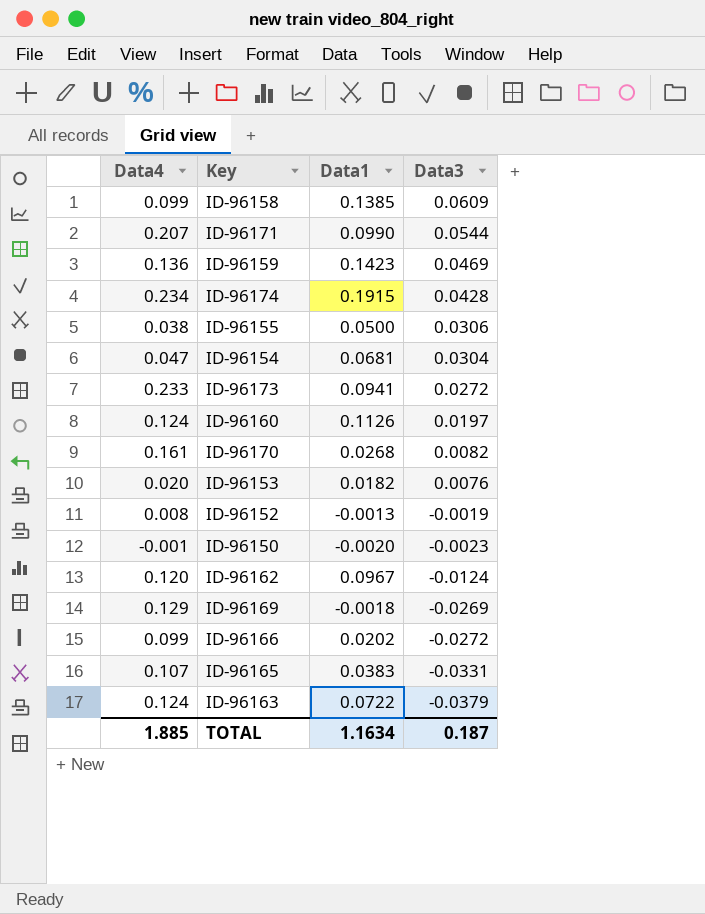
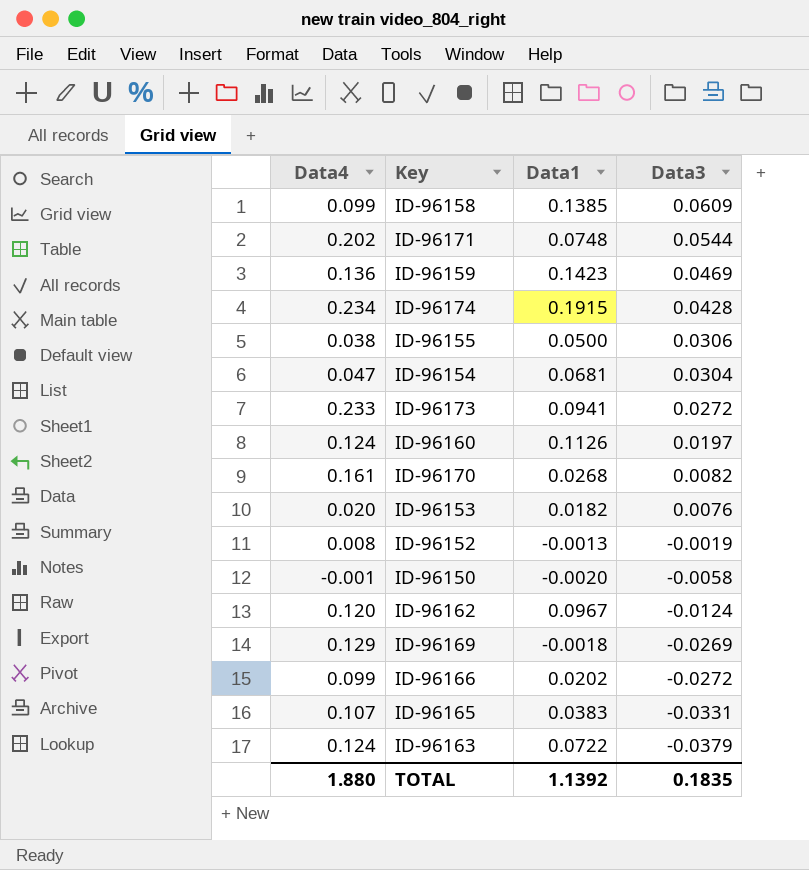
ID-96171 | Data4: 0.207 -> 0.202
ID-96171 | Data1: 0.0990 -> 0.0748
ID-96150 | Data3: -0.0023 -> -0.0058
TOTAL | Data4: 1.885 -> 1.880
TOTAL | Data1: 1.1634 -> 1.1392
TOTAL | Data3: 0.187 -> 0.1835

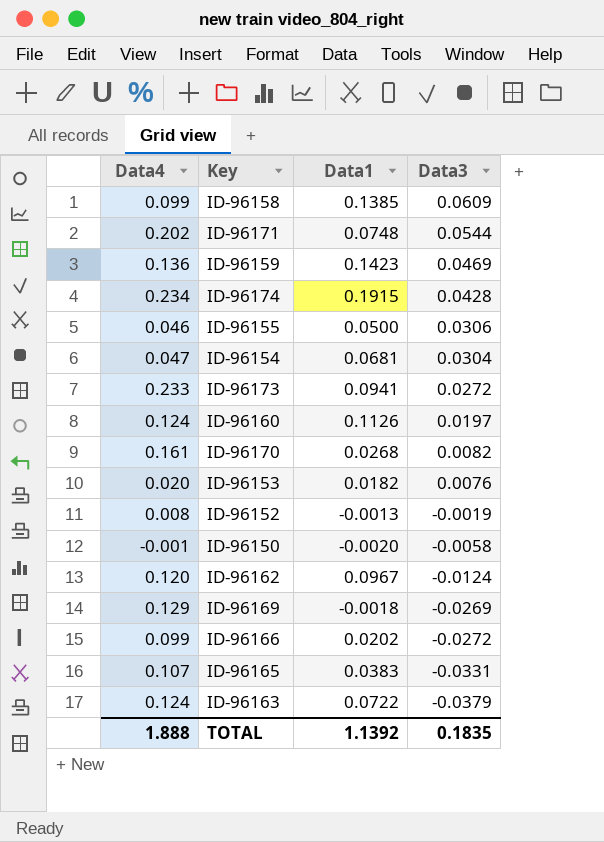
ID-96155 | Data4: 0.038 -> 0.046
TOTAL | Data4: 1.880 -> 1.888

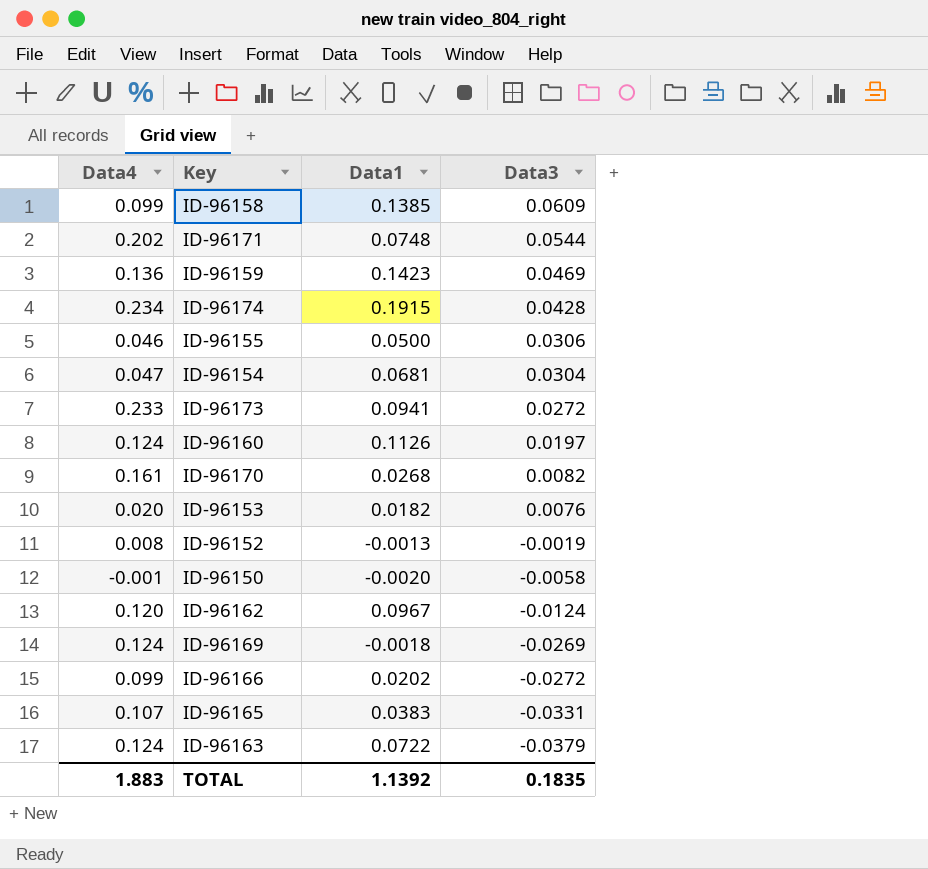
ID-96169 | Data4: 0.129 -> 0.124
TOTAL | Data4: 1.888 -> 1.883

